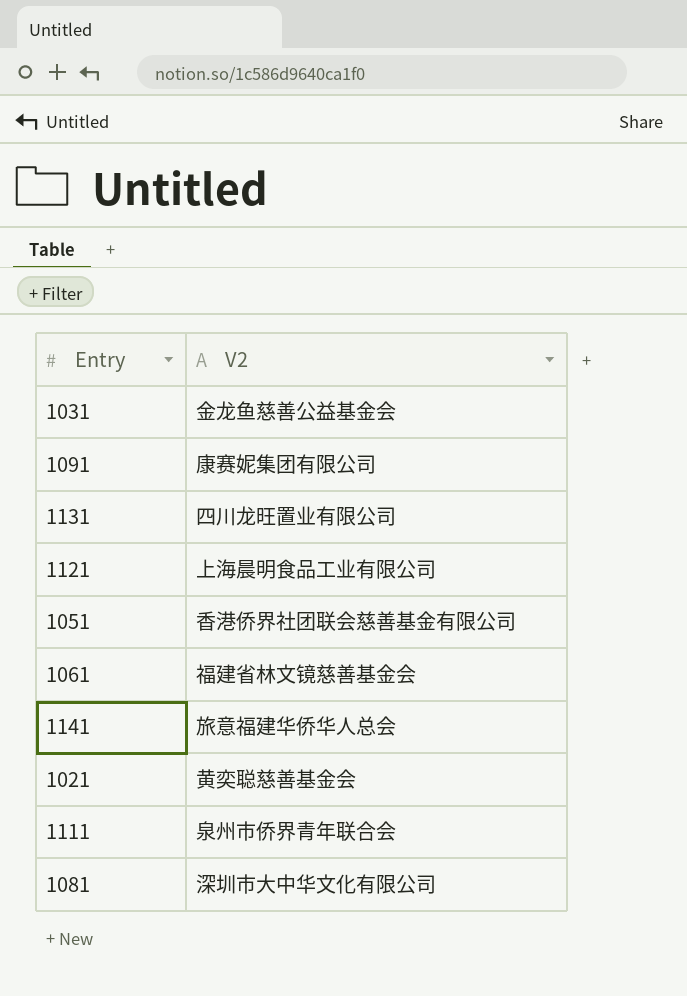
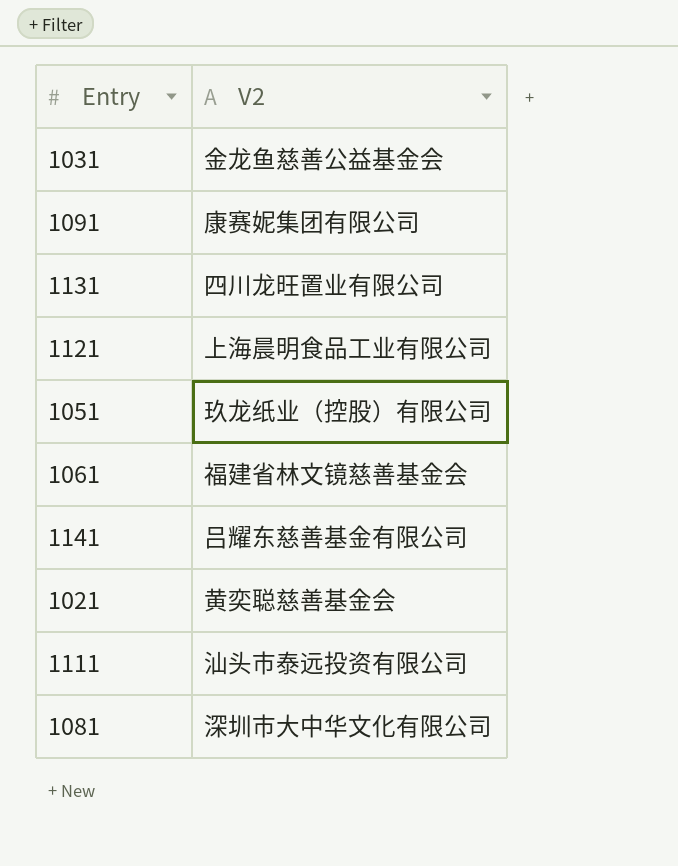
1051 | V2: 香港侨界社团联会慈善基金有限公司 -> 玖龙纸业（控股）有限公司
1141 | V2: 旅意福建华侨华人总会 -> 吕耀东慈善基金有限公司
1111 | V2: 泉州市侨界青年联合会 -> 汕头市泰远投资有限公司

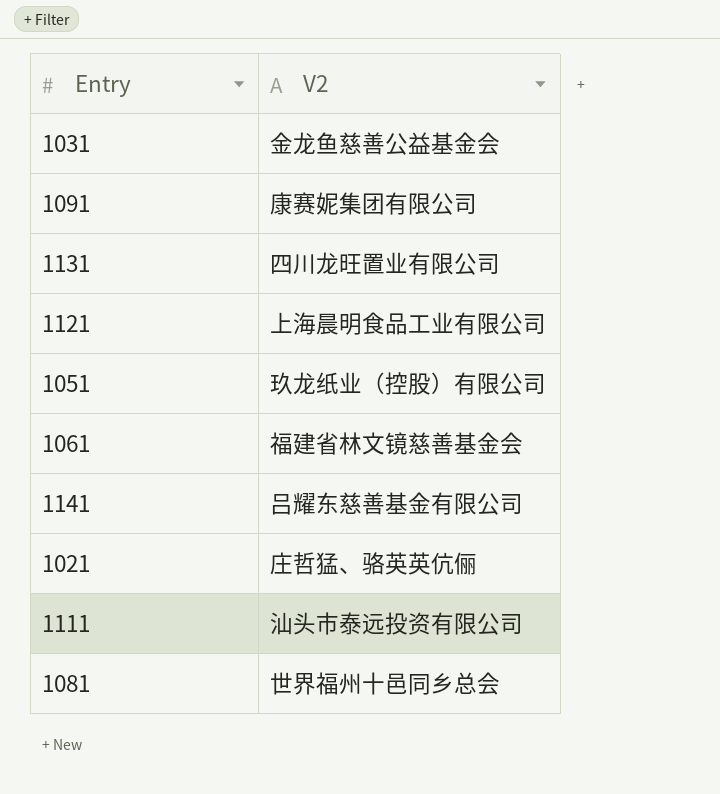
1021 | V2: 黄奕聪慈善基金会 -> 庄哲猛、骆英英伉俪
1081 | V2: 深圳市大中华文化有限公司 -> 世界福州十邑同乡总会

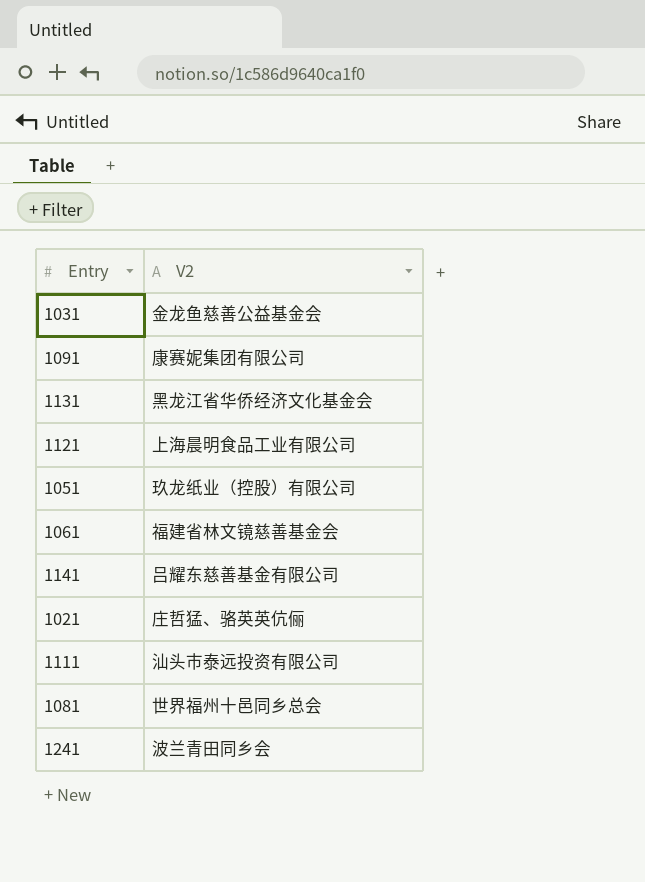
1131 | V2: 四川龙旺置业有限公司 -> 黑龙江省华侨经济文化基金会
row 1241: none -> 波兰青田同乡会

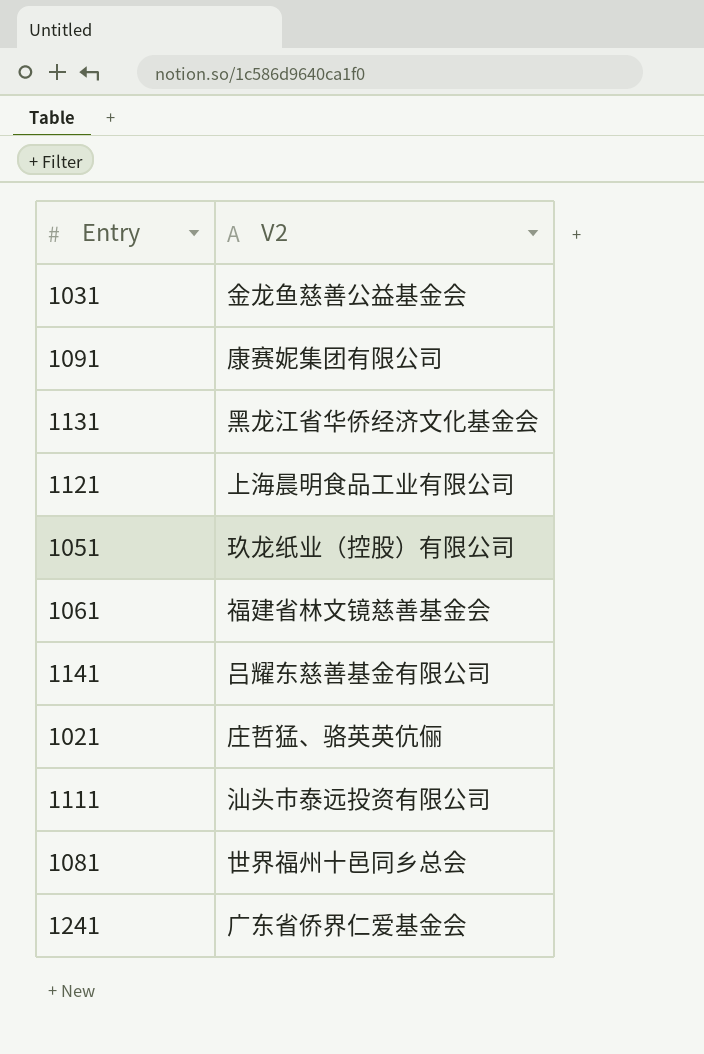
1241 | V2: 波兰青田同乡会 -> 广东省侨界仁爱基金会

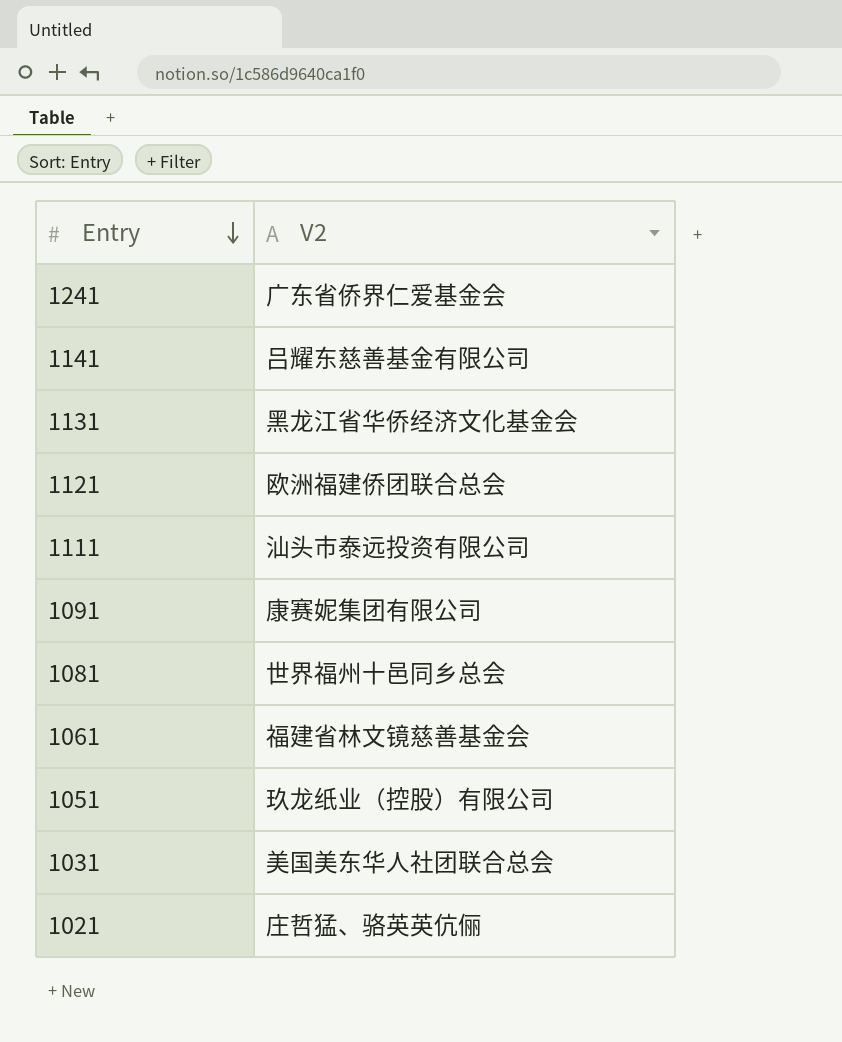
row order: none -> Entry descending
1121 | V2: 上海晨明食品工业有限公司 -> 欧洲福建侨团联合总会
1031 | V2: 金龙鱼慈善公益基金会 -> 美国美东华人社团联合总会

